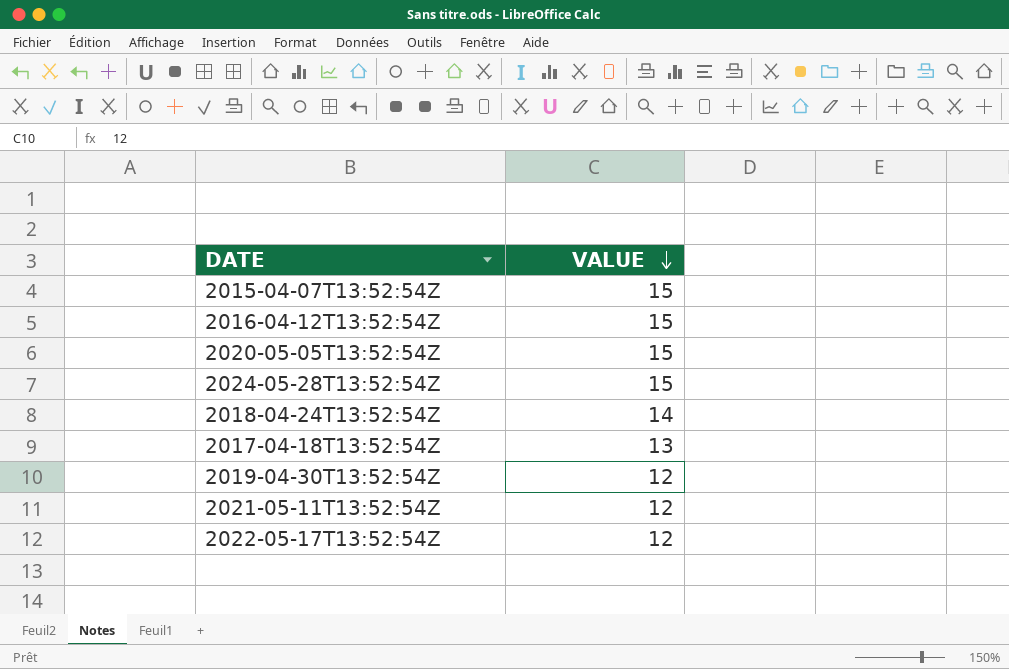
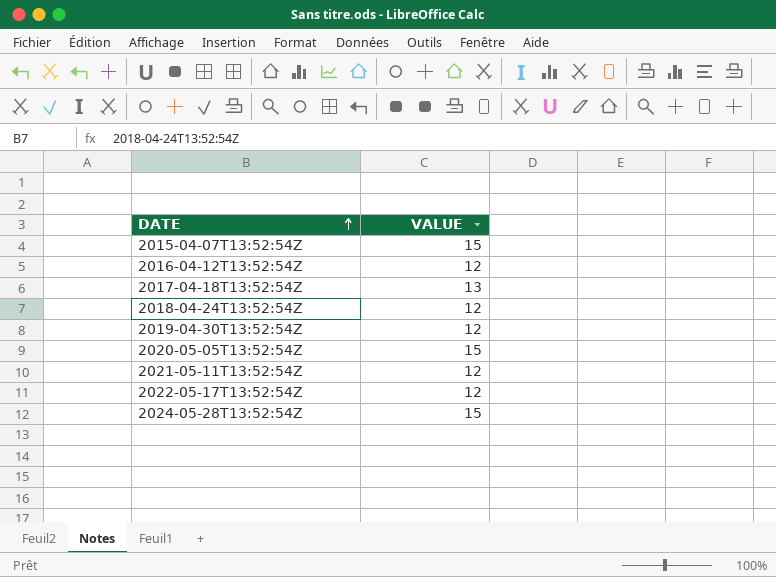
row order: VALUE descending -> DATE ascending
2016-04-12T13:52:54Z | VALUE: 15 -> 12
2018-04-24T13:52:54Z | VALUE: 14 -> 12

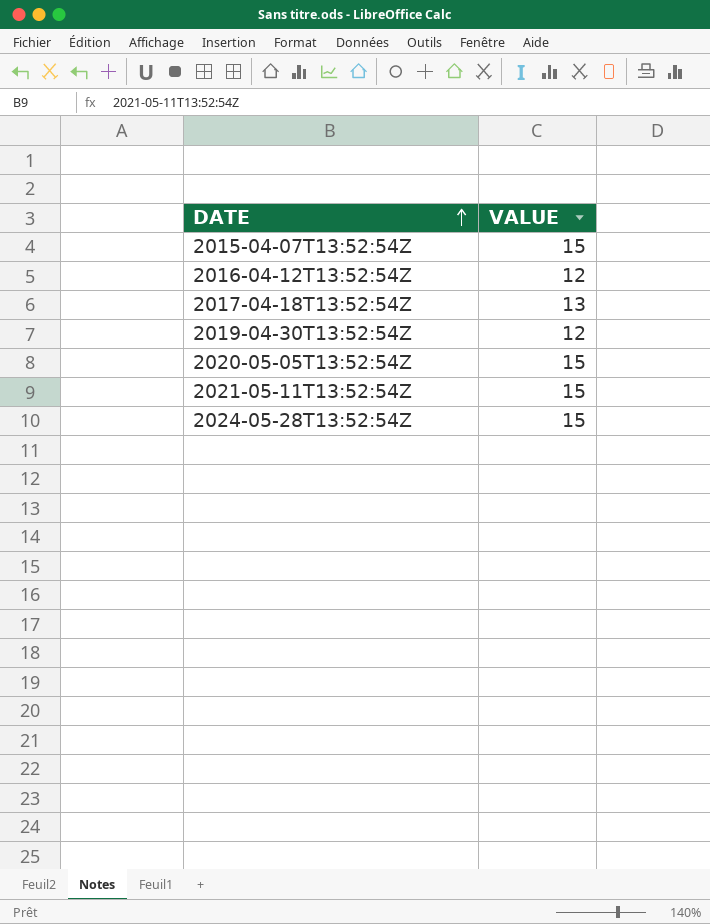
row 2018-04-24T13:52:54Z: 12 -> none
row 2022-05-17T13:52:54Z: 12 -> none
2021-05-11T13:52:54Z | VALUE: 12 -> 15

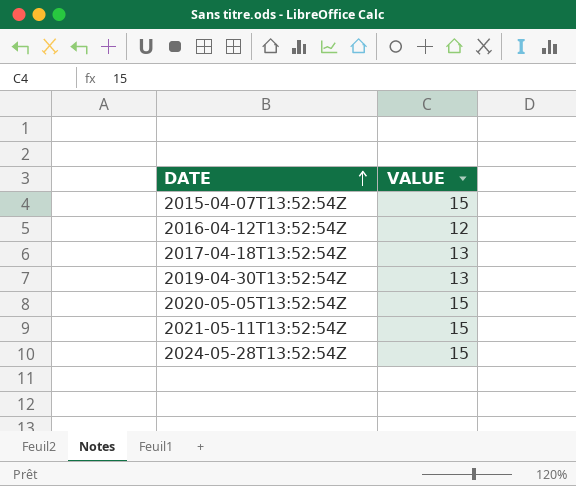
2019-04-30T13:52:54Z | VALUE: 12 -> 13

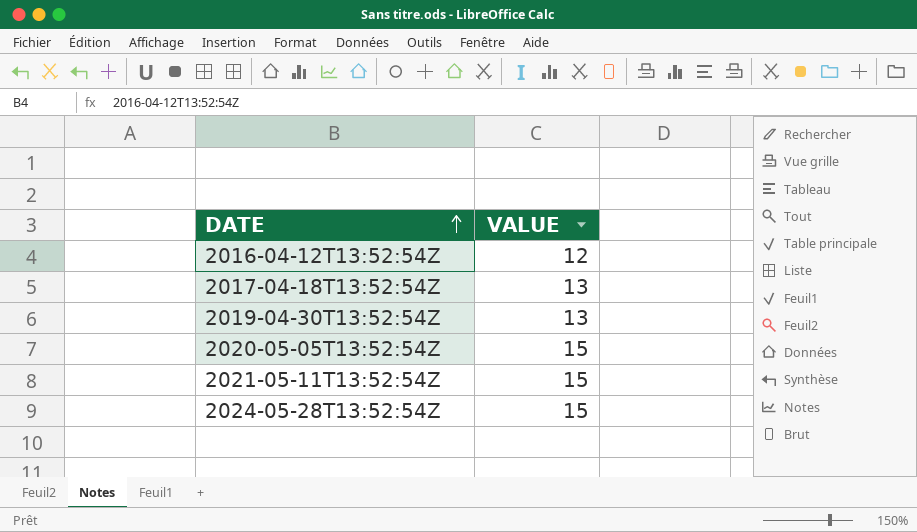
row 2015-04-07T13:52:54Z: 15 -> none

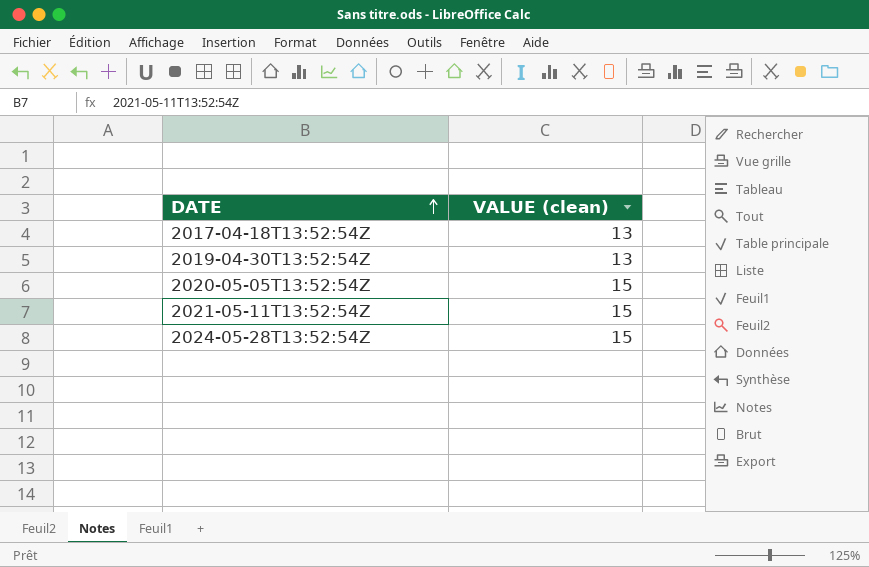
column name: VALUE -> VALUE (clean)
row 2016-04-12T13:52:54Z: 12 -> none

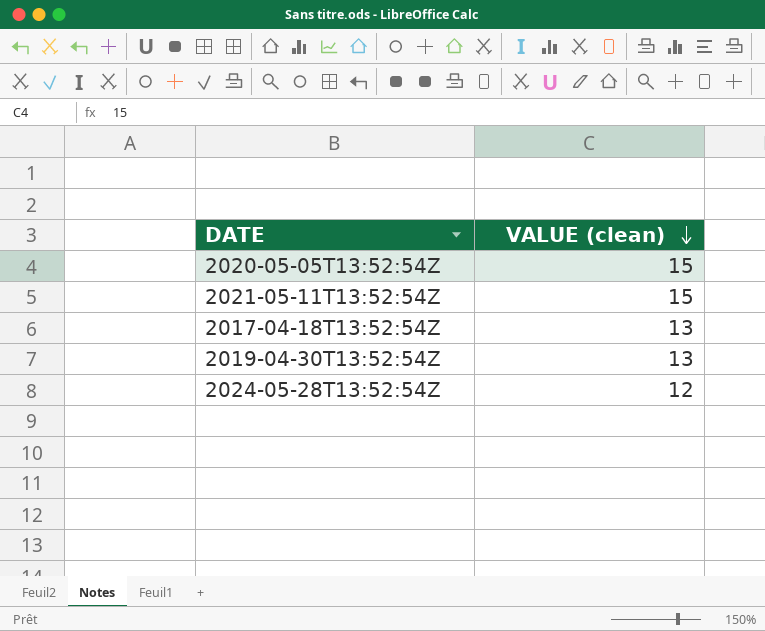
row order: DATE ascending -> VALUE (clean) descending
2024-05-28T13:52:54Z | VALUE (clean): 15 -> 12

